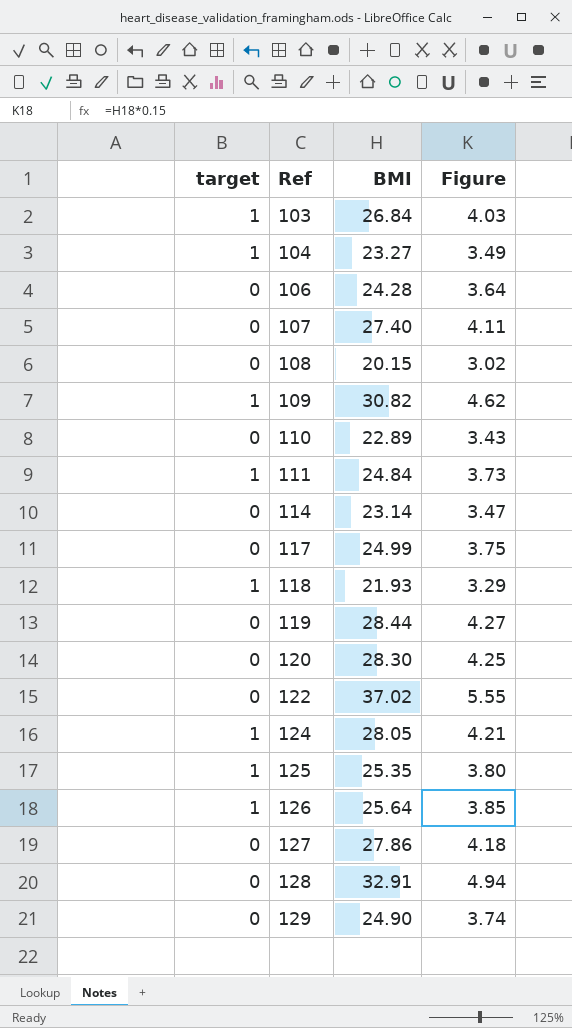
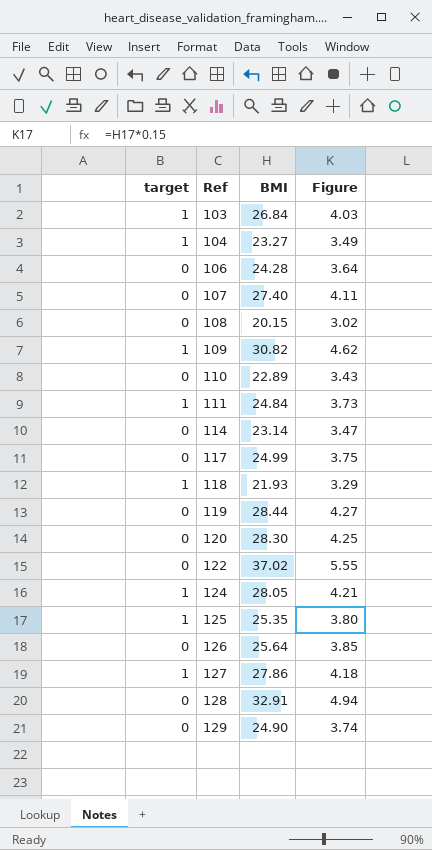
126 | target: 1 -> 0
127 | target: 0 -> 1

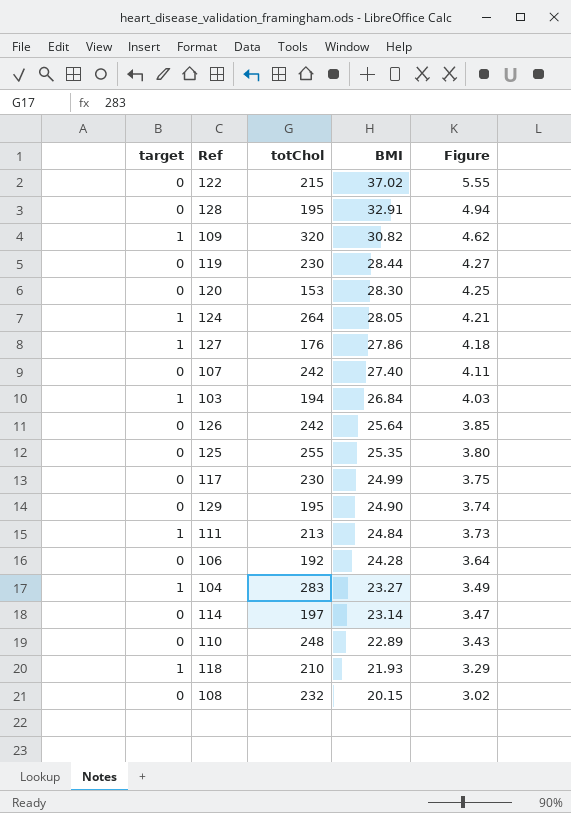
row order: Ref ascending -> BMI descending
column totChol | position: none -> 3
125 | target: 1 -> 0

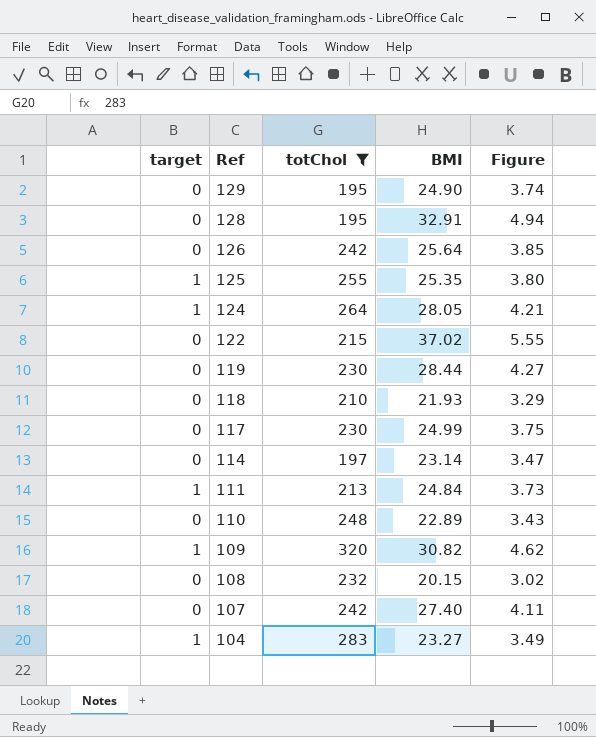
filter: none -> totChol >= 195
row order: BMI descending -> Ref descending
125 | target: 0 -> 1
118 | target: 1 -> 0

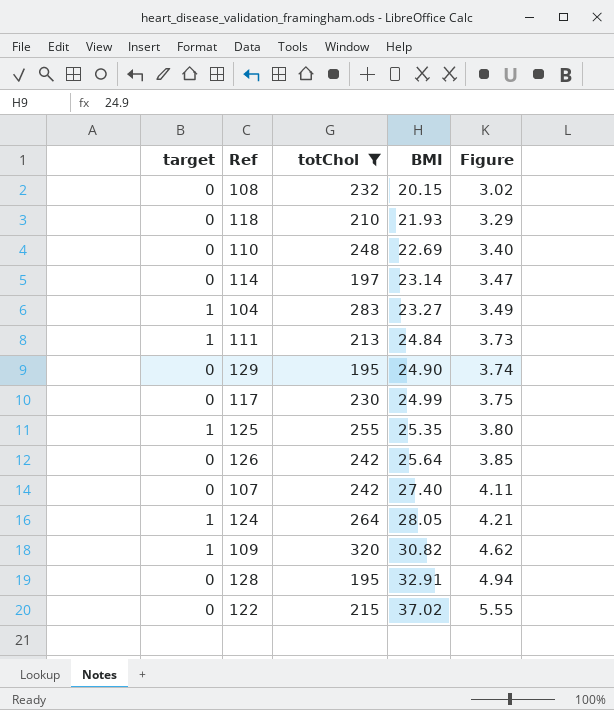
row order: Ref descending -> BMI ascending
row 119: 0 | 230 | 28.44 | 4.27 -> none
110 | BMI: 22.89 -> 22.69
110 | Figure: 3.43 -> 3.40

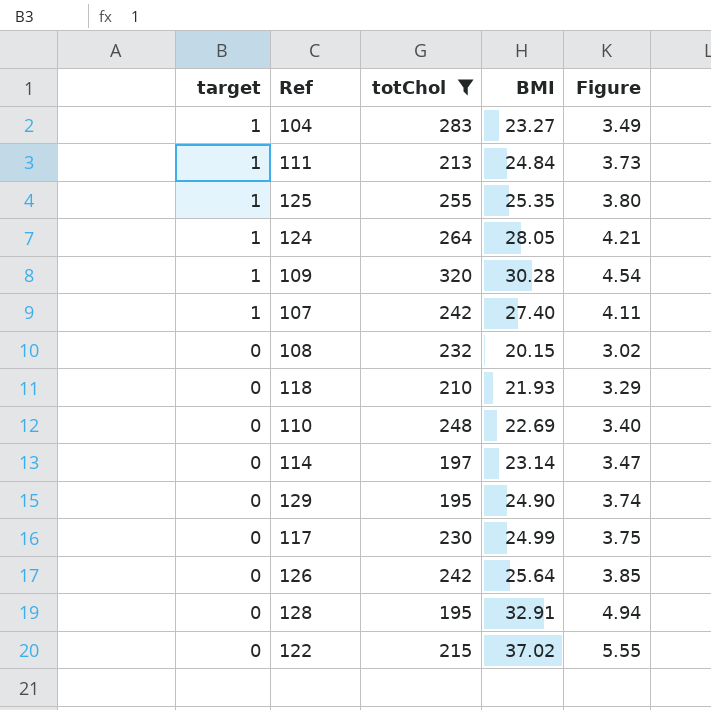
row order: BMI ascending -> target descending
109 | BMI: 30.82 -> 30.28
109 | Figure: 4.62 -> 4.54
107 | target: 0 -> 1

